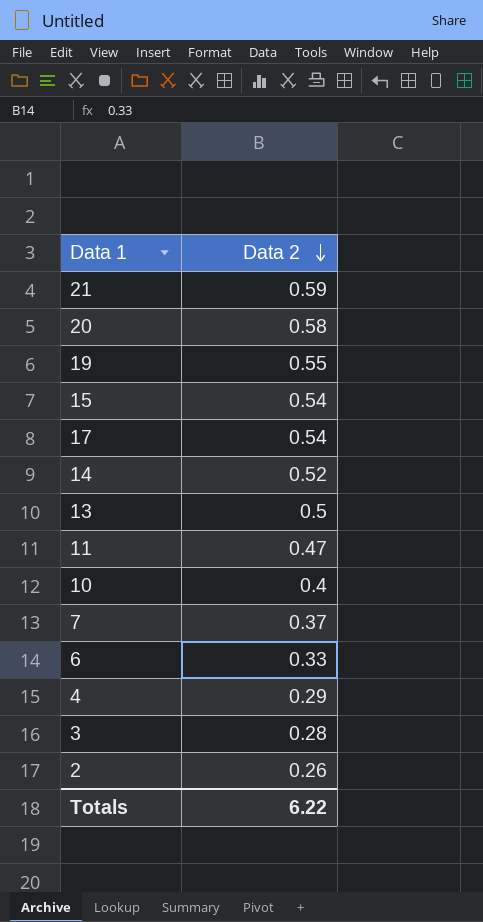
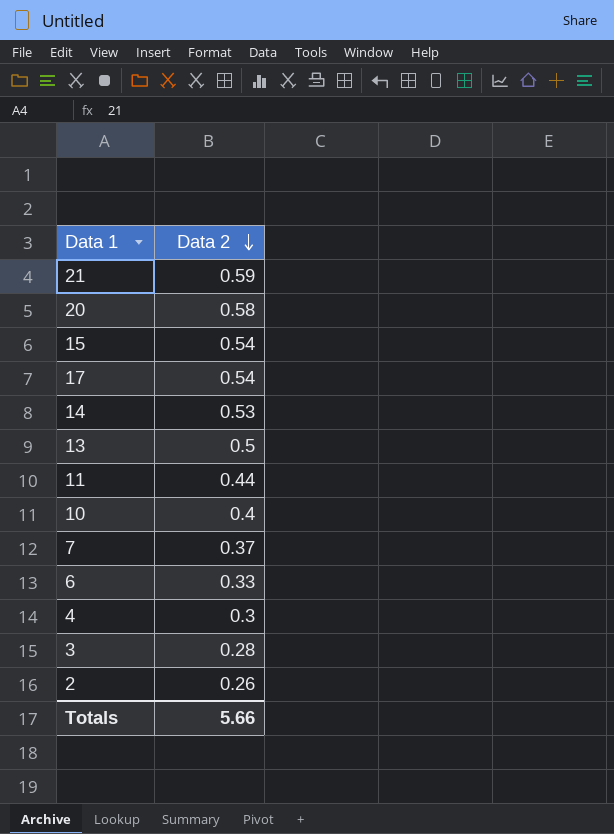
row 19: 0.55 -> none
14 | Data 2: 0.52 -> 0.53
11 | Data 2: 0.47 -> 0.44
4 | Data 2: 0.29 -> 0.3
Totals | Data 2: 6.22 -> 5.66

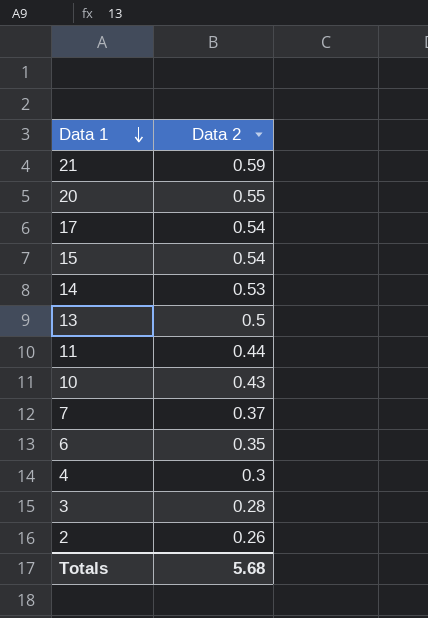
row order: Data 2 descending -> Data 1 descending
20 | Data 2: 0.58 -> 0.55
10 | Data 2: 0.4 -> 0.43
6 | Data 2: 0.33 -> 0.35
Totals | Data 2: 5.66 -> 5.68

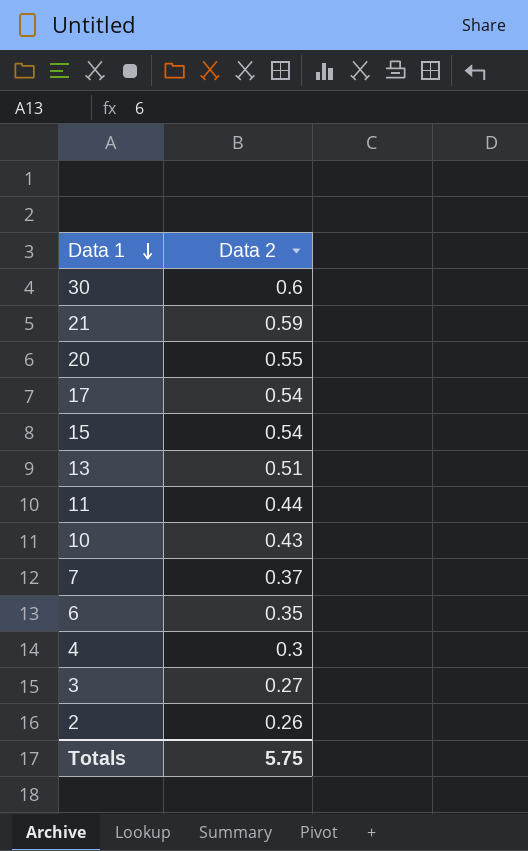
row 14: 0.53 -> none
row 30: none -> 0.6
13 | Data 2: 0.5 -> 0.51
3 | Data 2: 0.28 -> 0.27
Totals | Data 2: 5.68 -> 5.75

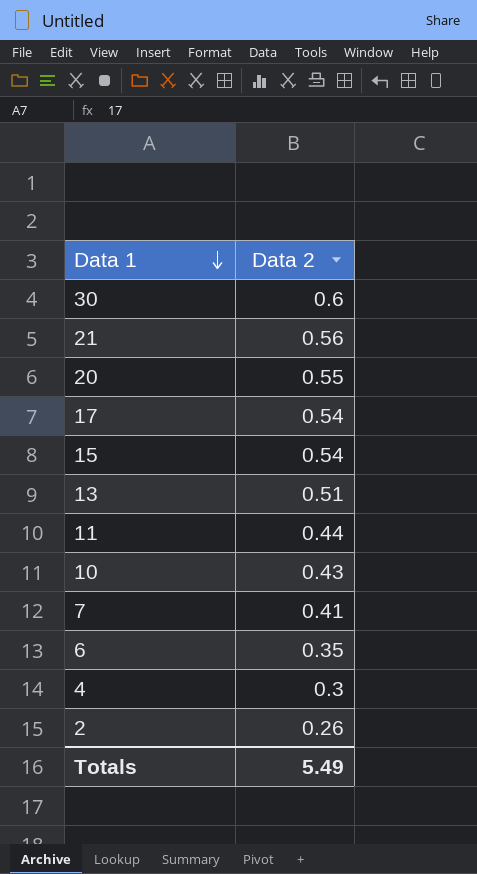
row 3: 0.27 -> none
21 | Data 2: 0.59 -> 0.56
7 | Data 2: 0.37 -> 0.41
Totals | Data 2: 5.75 -> 5.49

